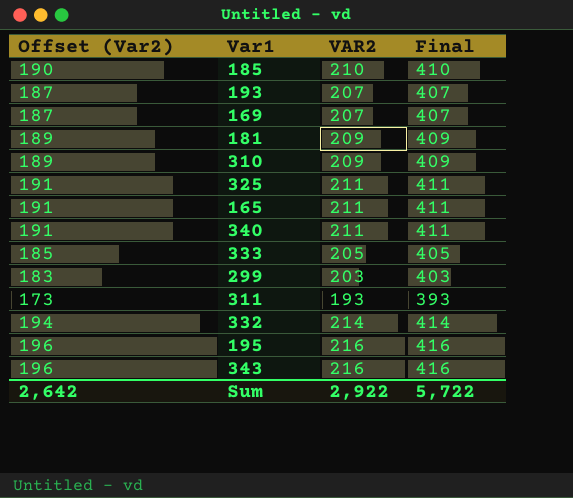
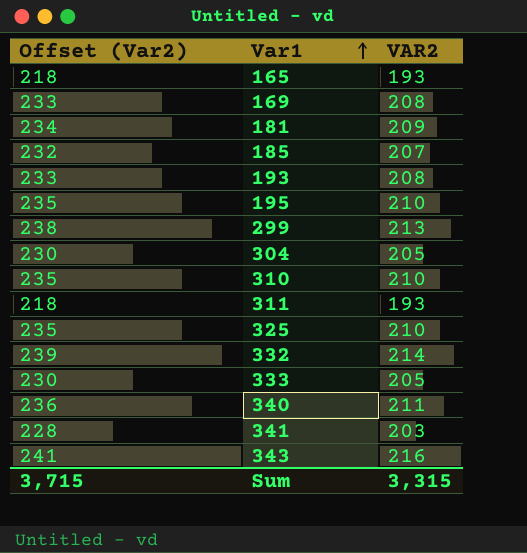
row order: none -> Var1 ascending
column Final | formula: [VAR2] + 200 -> none
column Offset (Var2) | formula: [VAR2] - 20 -> [VAR2] + 25
165 | VAR2: 211 -> 193
169 | VAR2: 207 -> 208
185 | VAR2: 210 -> 207
193 | VAR2: 207 -> 208
195 | VAR2: 216 -> 210
299 | VAR2: 203 -> 213
row 304: none -> 230 | 205
310 | VAR2: 209 -> 210
325 | VAR2: 211 -> 210
row 341: none -> 228 | 203
Sum | Offset (Var2): 2,642 -> 3,715
Sum | VAR2: 2,922 -> 3,315

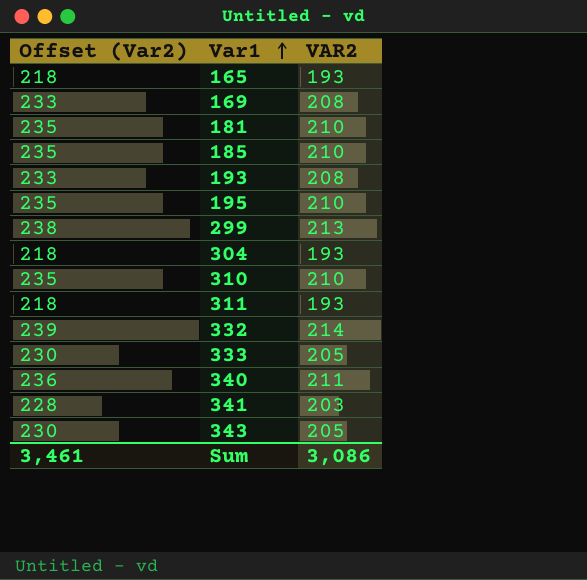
row 325: 235 | 210 -> none
181 | Offset (Var2): 234 -> 235
181 | VAR2: 209 -> 210
185 | Offset (Var2): 232 -> 235
185 | VAR2: 207 -> 210
304 | Offset (Var2): 230 -> 218
304 | VAR2: 205 -> 193
343 | Offset (Var2): 241 -> 230
343 | VAR2: 216 -> 205
Sum | Offset (Var2): 3,715 -> 3,461
Sum | VAR2: 3,315 -> 3,086

